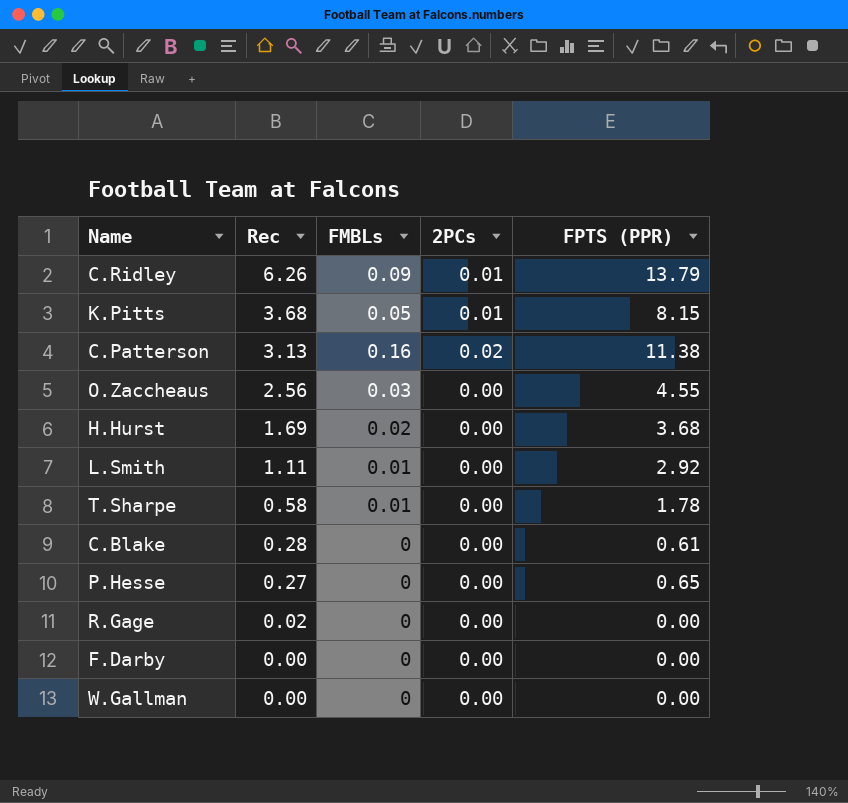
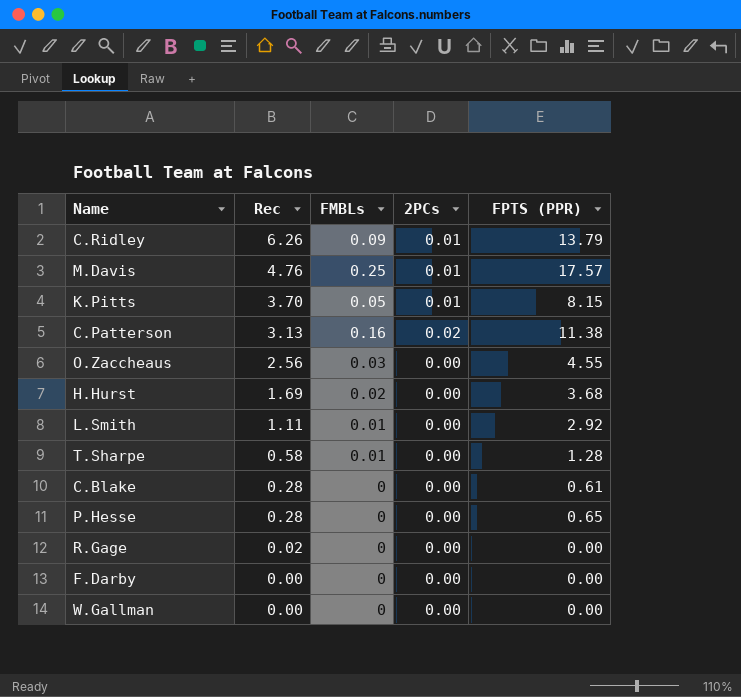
row M.Davis: none -> 4.76 | 0.25 | 0.01 | 17.57
K.Pitts | Rec: 3.68 -> 3.70
T.Sharpe | FPTS (PPR): 1.78 -> 1.28
P.Hesse | Rec: 0.27 -> 0.28

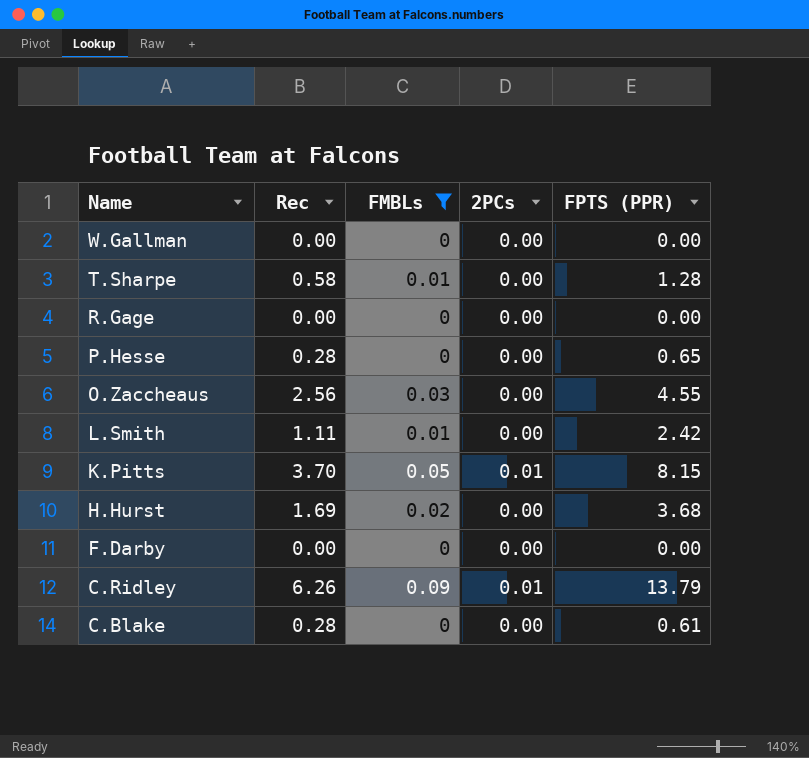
filter: none -> FMBLs <= 0.09
row order: Rec descending -> Name descending
R.Gage | Rec: 0.02 -> 0.00
L.Smith | FPTS (PPR): 2.92 -> 2.42

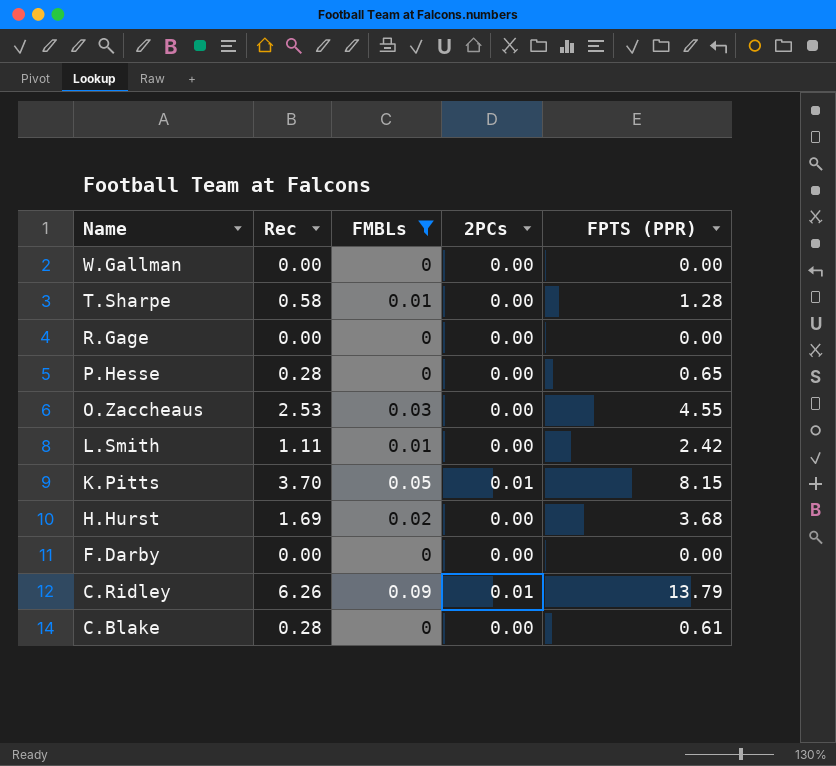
O.Zaccheaus | Rec: 2.56 -> 2.53

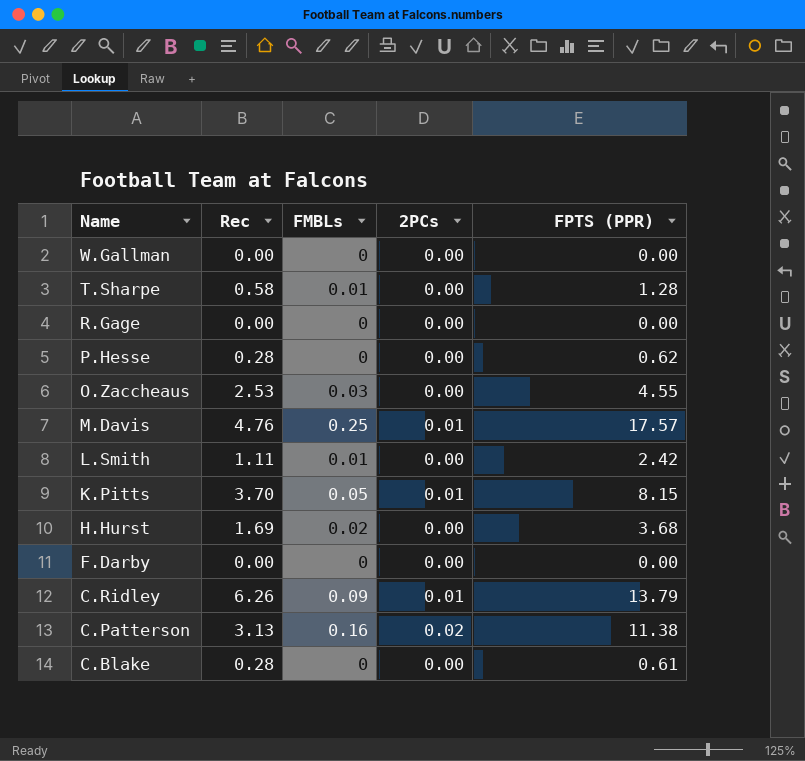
filter: FMBLs <= 0.09 -> none
P.Hesse | FPTS (PPR): 0.65 -> 0.62

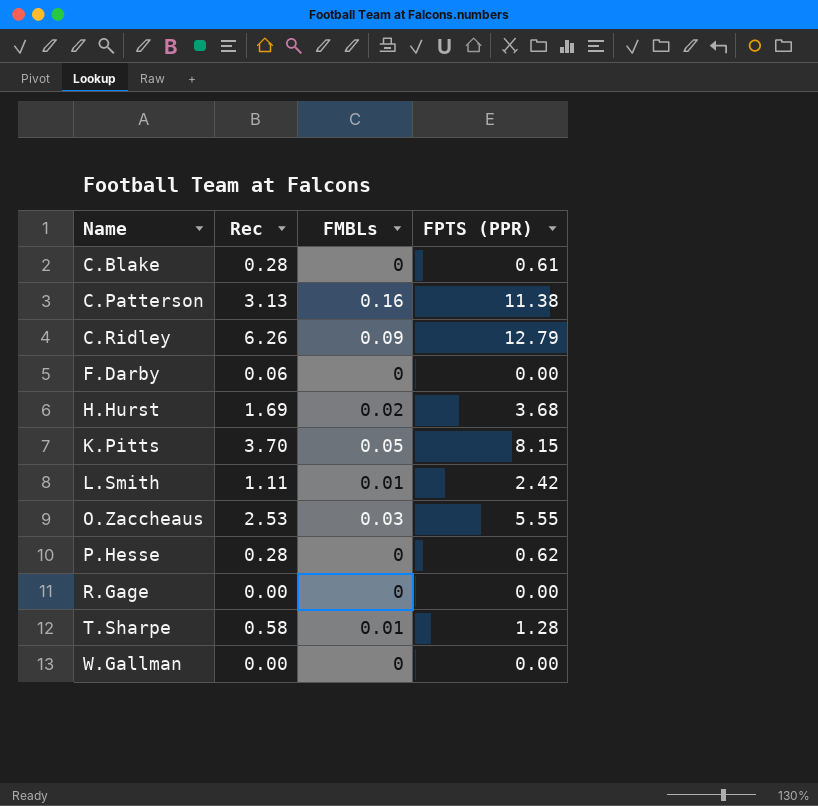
row order: Name descending -> Name ascending
column 2PCs | position: 4 -> none
row M.Davis: 4.76 | 0.25 | 0.01 | 17.57 -> none
C.Ridley | FPTS (PPR): 13.79 -> 12.79
F.Darby | Rec: 0.00 -> 0.06
O.Zaccheaus | FPTS (PPR): 4.55 -> 5.55

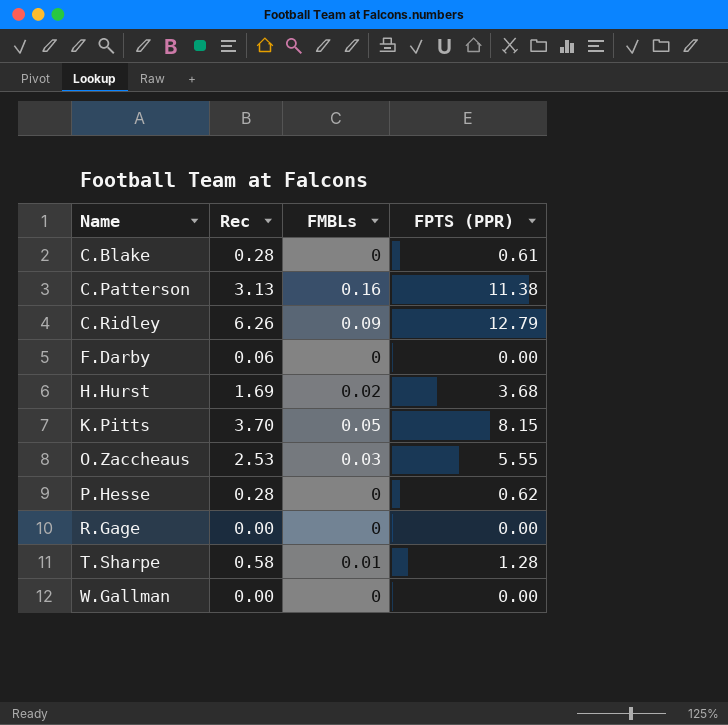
row L.Smith: 1.11 | 0.01 | 2.42 -> none

